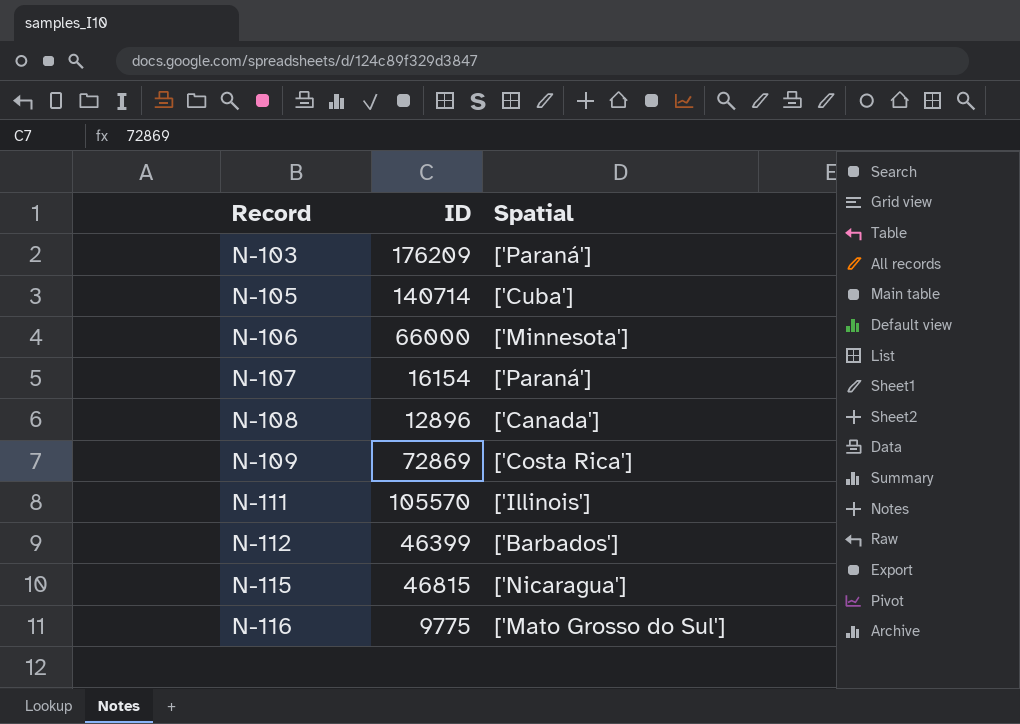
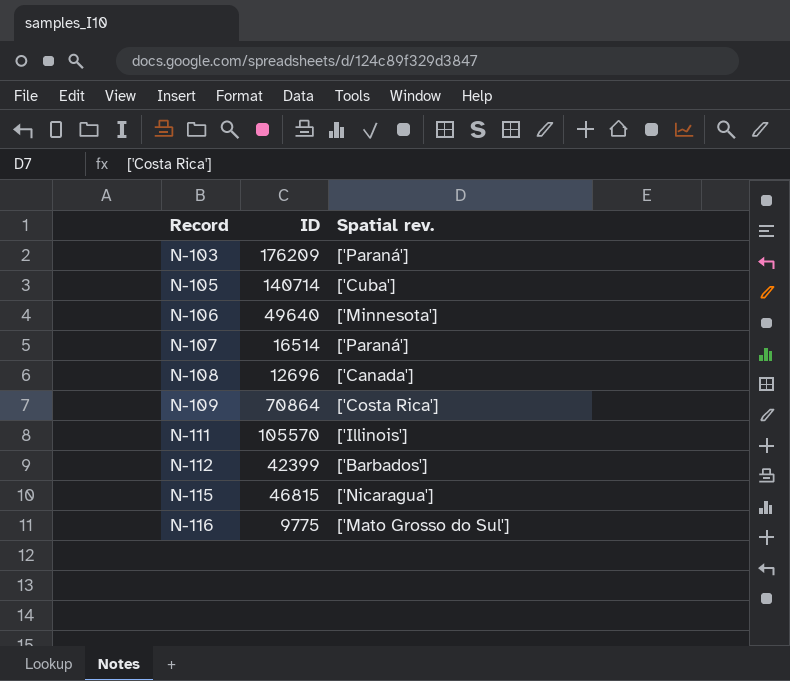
column name: Spatial -> Spatial rev.
N-106 | ID: 66000 -> 49640
N-107 | ID: 16154 -> 16514
N-108 | ID: 12896 -> 12696
N-109 | ID: 72869 -> 70864
N-112 | ID: 46399 -> 42399

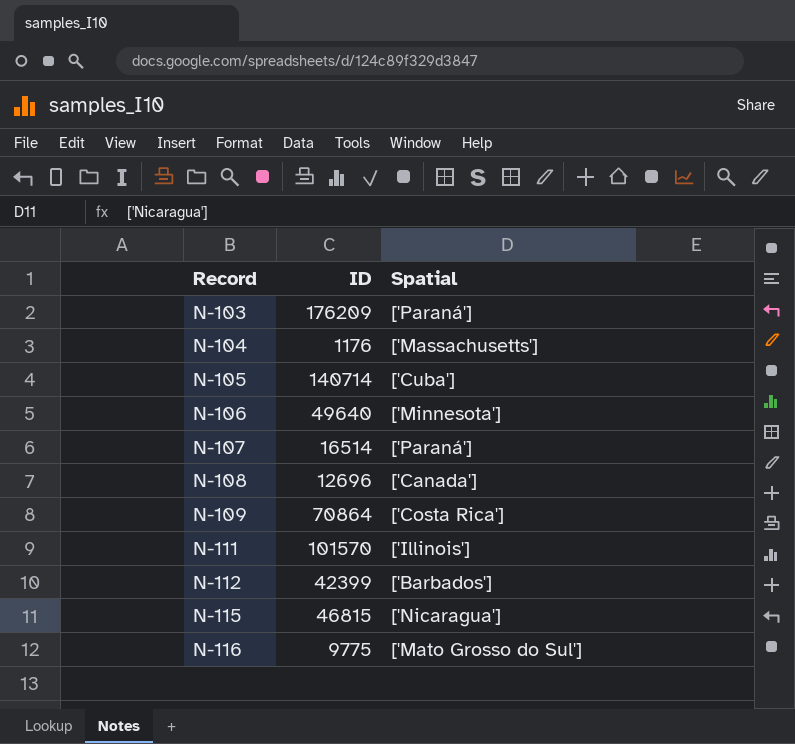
column name: Spatial rev. -> Spatial
row N-104: none -> 1176 | ['Massachusetts']
N-111 | ID: 105570 -> 101570

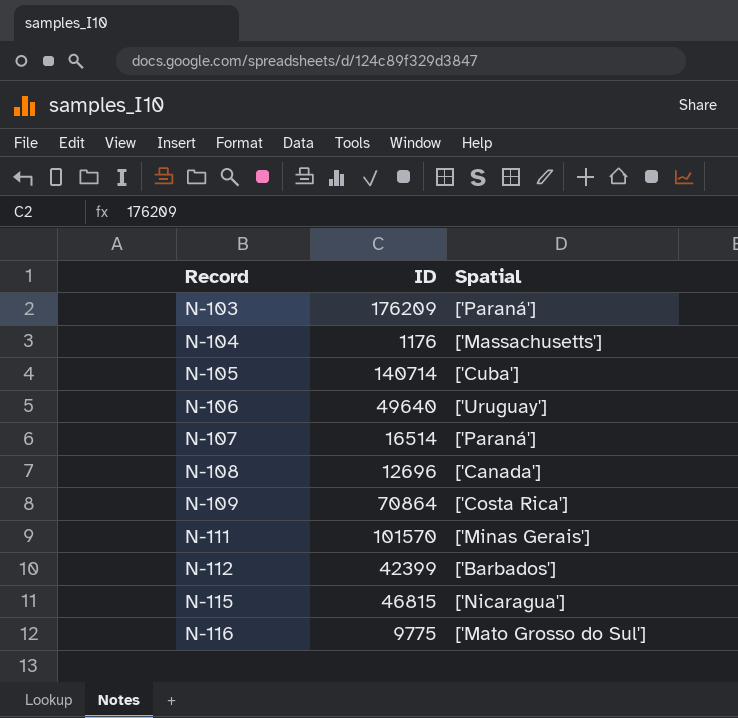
N-106 | Spatial: ['Minnesota'] -> ['Uruguay']
N-111 | Spatial: ['Illinois'] -> ['Minas Gerais']

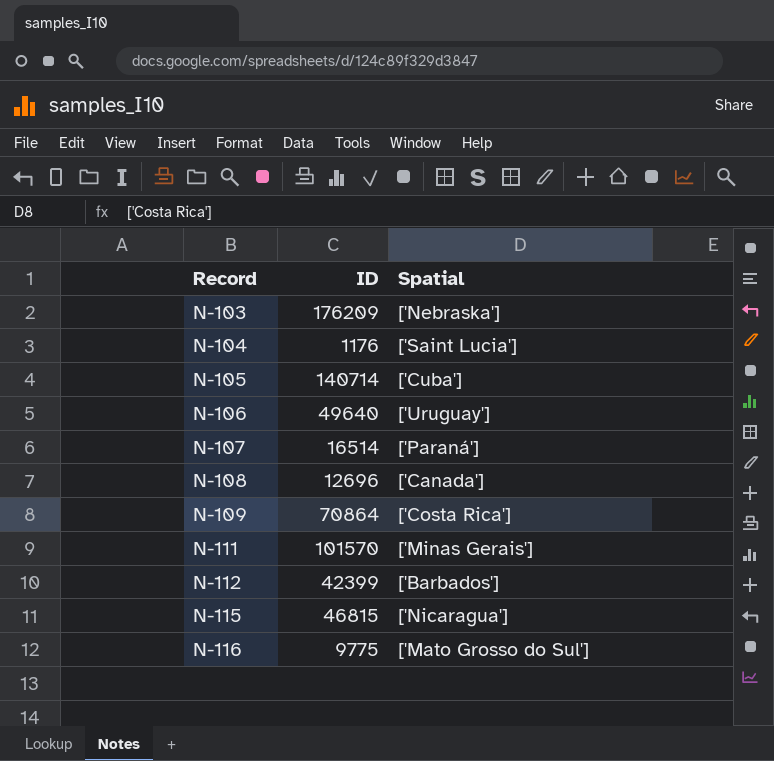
N-103 | Spatial: ['Paraná'] -> ['Nebraska']
N-104 | Spatial: ['Massachusetts'] -> ['Saint Lucia']

